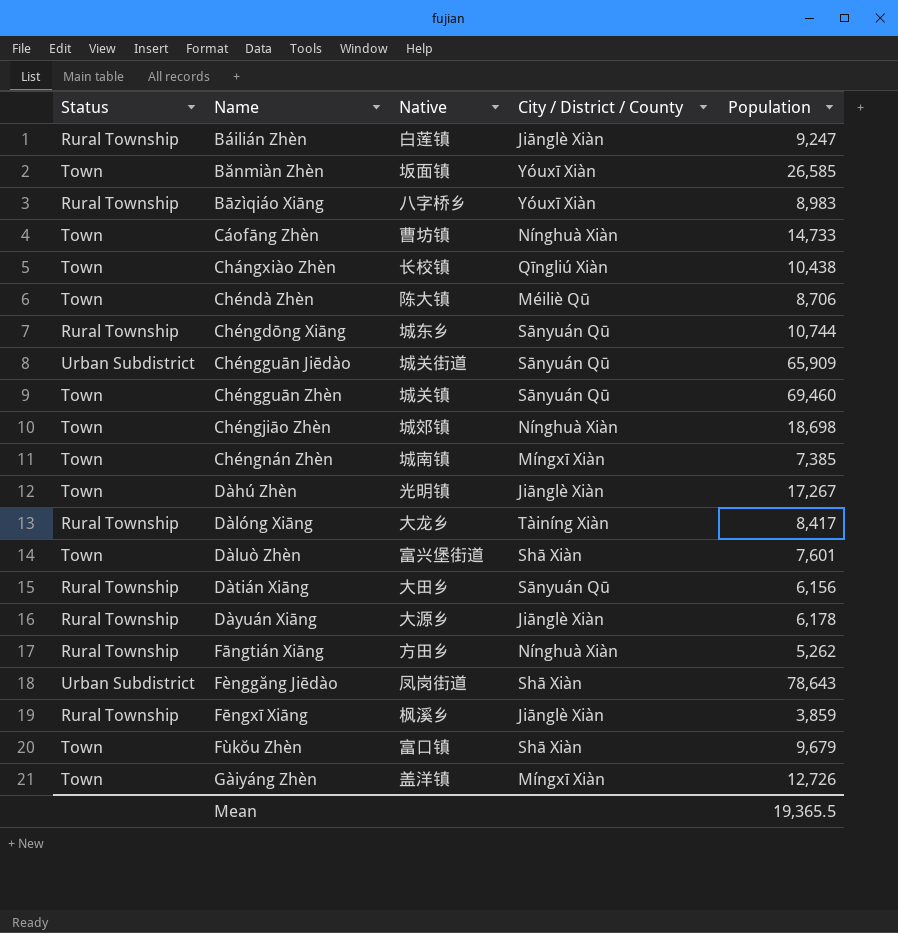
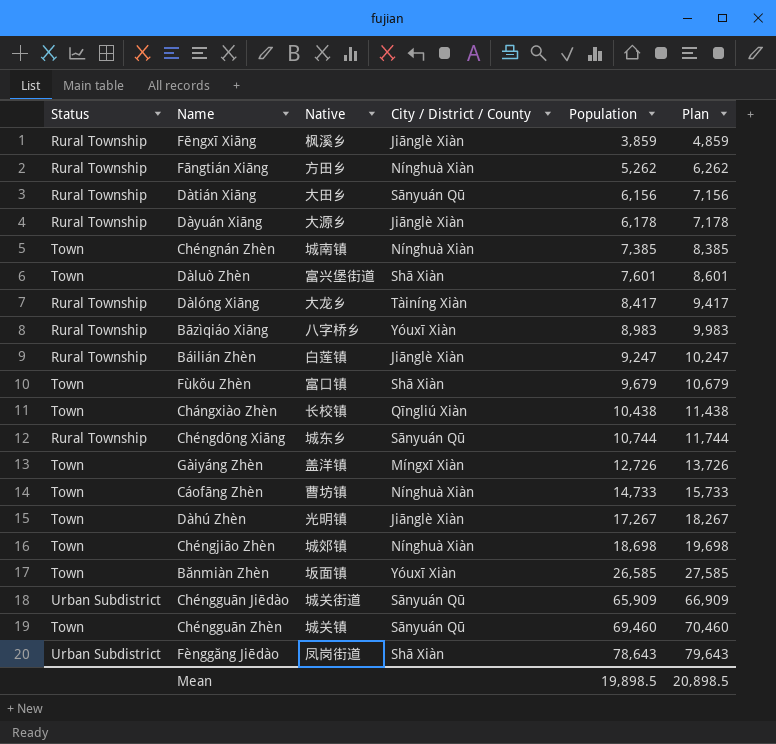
row order: Name ascending -> Population ascending
column Plan | formula: none -> [Population] + 1000
row Chéndà Zhèn: Town | 陈大镇 | Méiliè Qū | 8,706 -> none
Chéngnán Zhèn | City / District / County: Míngxī Xiàn -> Nínghuà Xiàn
Mean | Population: 19,365.5 -> 19,898.5

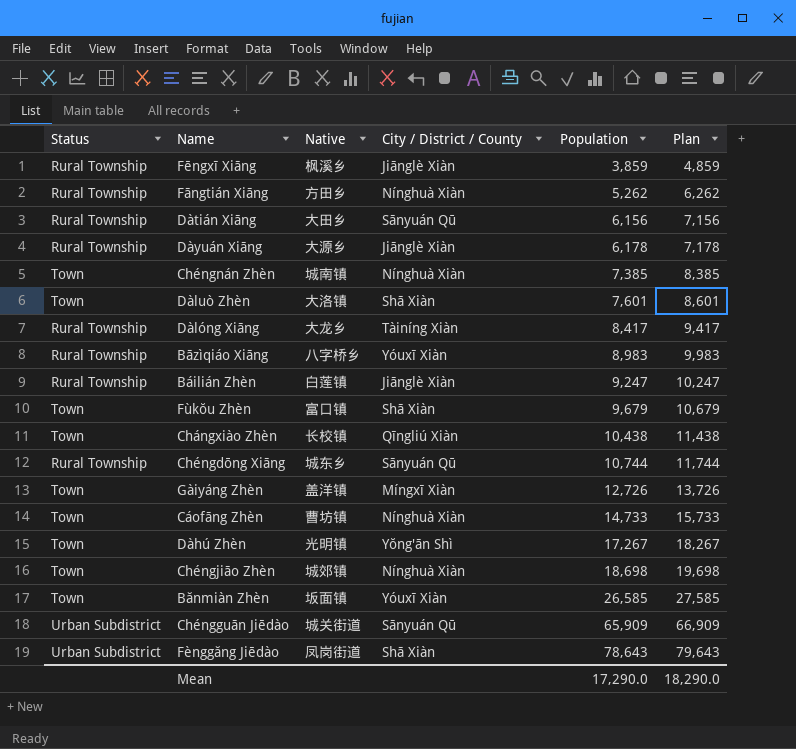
row Chéngguān Zhèn: Town | 城关镇 | Sānyuán Qū | 69,460 | 70,460 -> none
Dàluò Zhèn | Native: 富兴堡街道 -> 大洛镇
Dàhú Zhèn | City / District / County: Jiānglè Xiàn -> Yŏng'ān Shì
Mean | Population: 19,898.5 -> 17,290.0
Mean | Plan: 20,898.5 -> 18,290.0

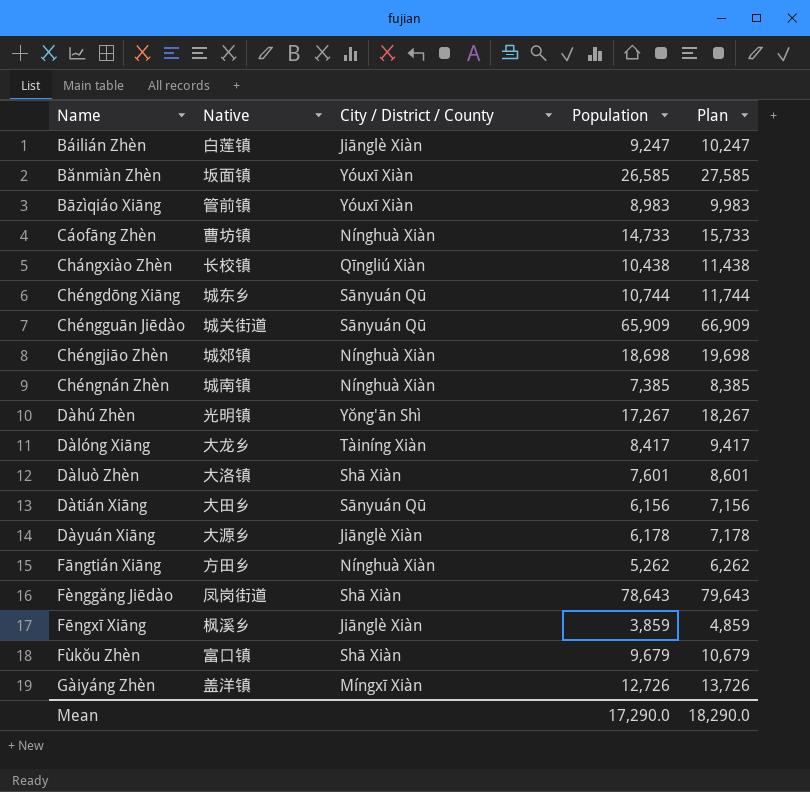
row order: Population ascending -> Name ascending
column Status | position: 1 -> none
Bāzìqiáo Xiāng | Native: 八字桥乡 -> 管前镇

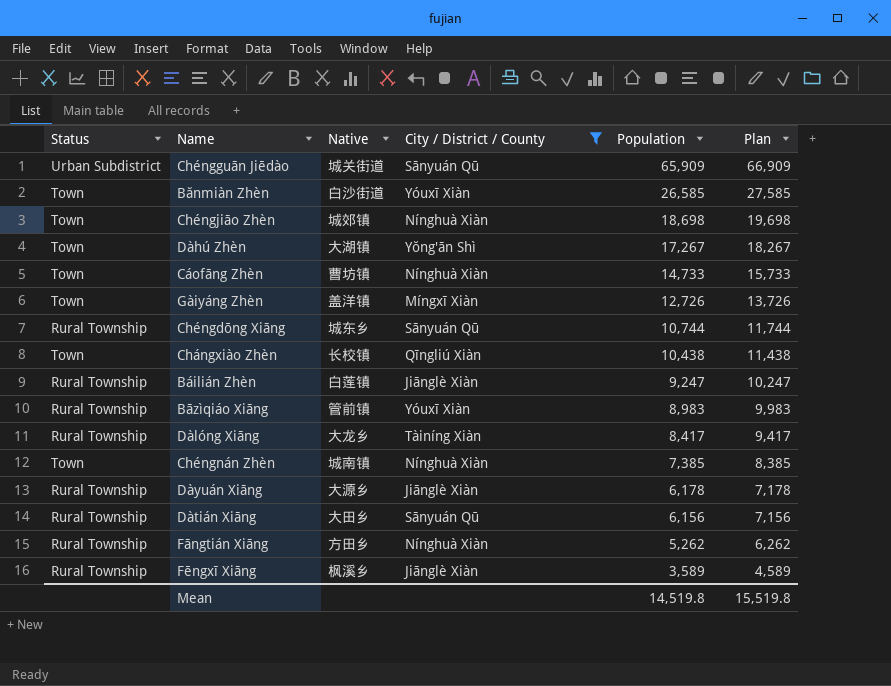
filter: none -> City / District / County != Shā Xiàn
row order: Name ascending -> Population descending
column Status | position: none -> 1
Bănmiàn Zhèn | Native: 坂面镇 -> 白沙街道
Dàhú Zhèn | Native: 光明镇 -> 大湖镇
Fēngxī Xiāng | Population: 3,859 -> 3,589
Fēngxī Xiāng | Plan: 4,859 -> 4,589
Mean | Population: 17,290.0 -> 14,519.8
Mean | Plan: 18,290.0 -> 15,519.8

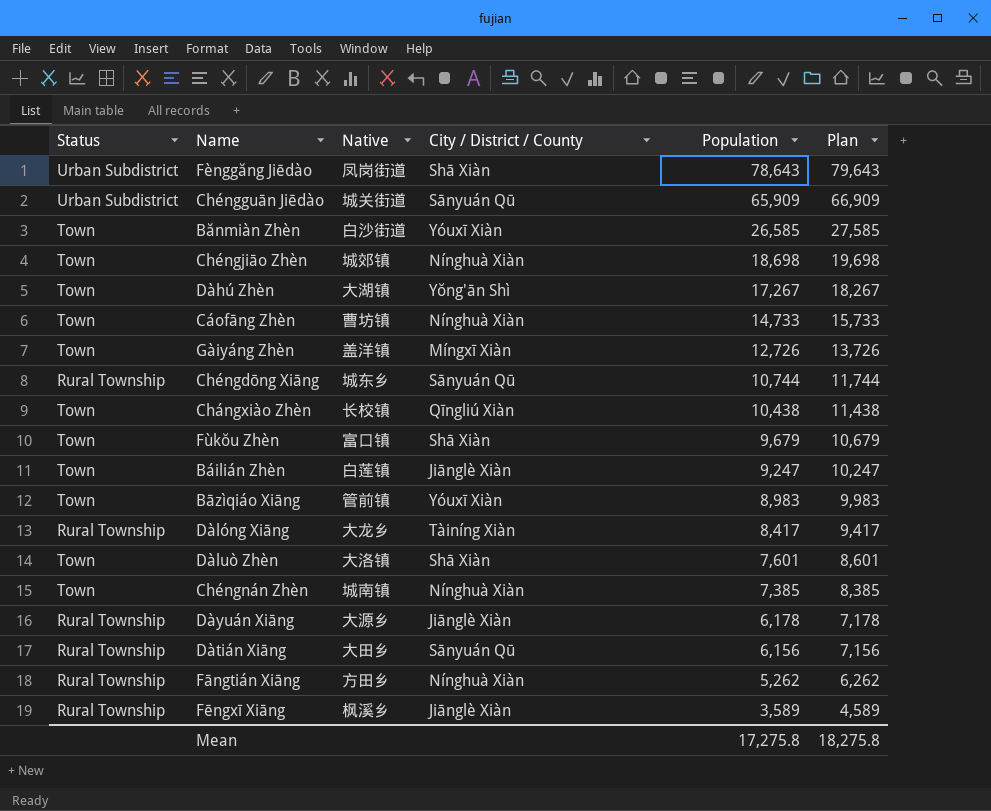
filter: City / District / County != Shā Xiàn -> none
Báilián Zhèn | Status: Rural Township -> Town
Bāzìqiáo Xiāng | Status: Rural Township -> Town
Mean | Population: 14,519.8 -> 17,275.8
Mean | Plan: 15,519.8 -> 18,275.8

